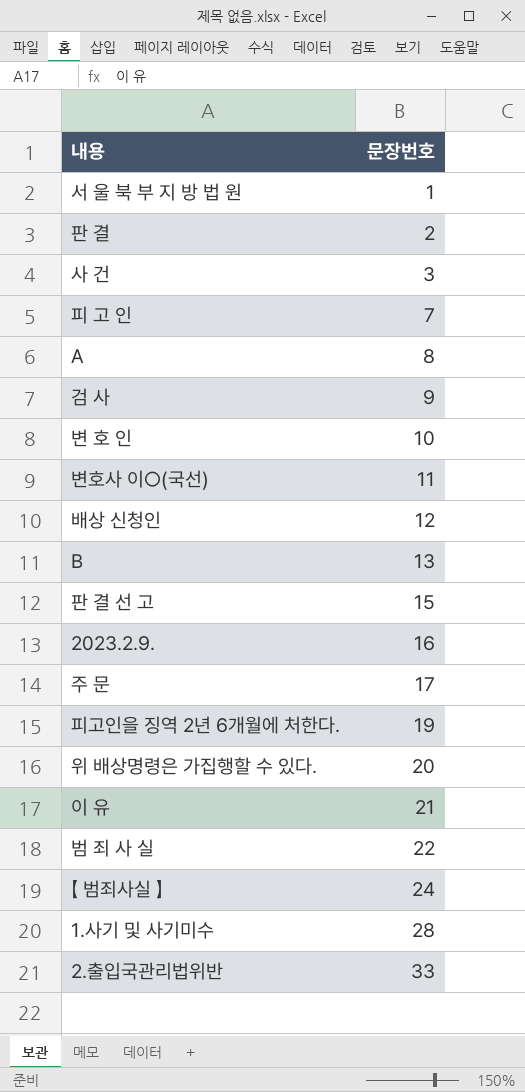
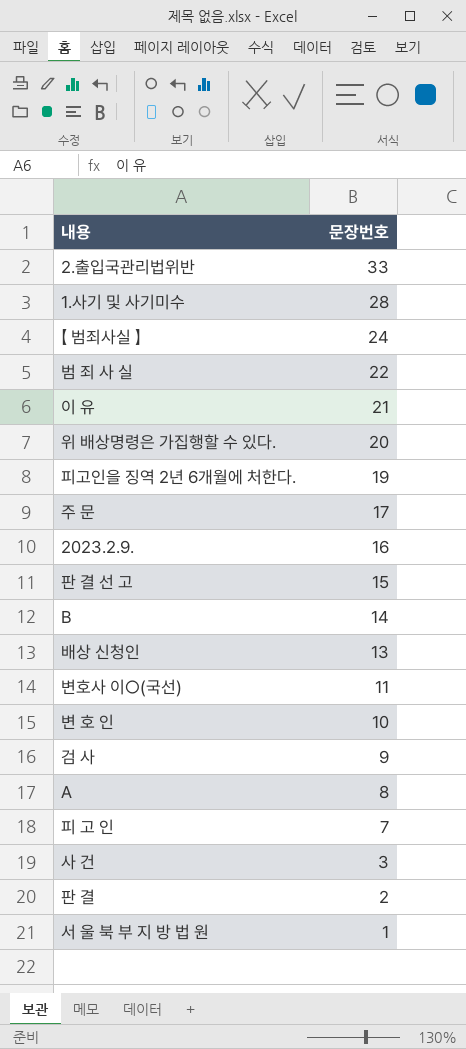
row order: 문장번호 ascending -> 문장번호 descending
B | 문장번호: 13 -> 14
배상 신청인 | 문장번호: 12 -> 13

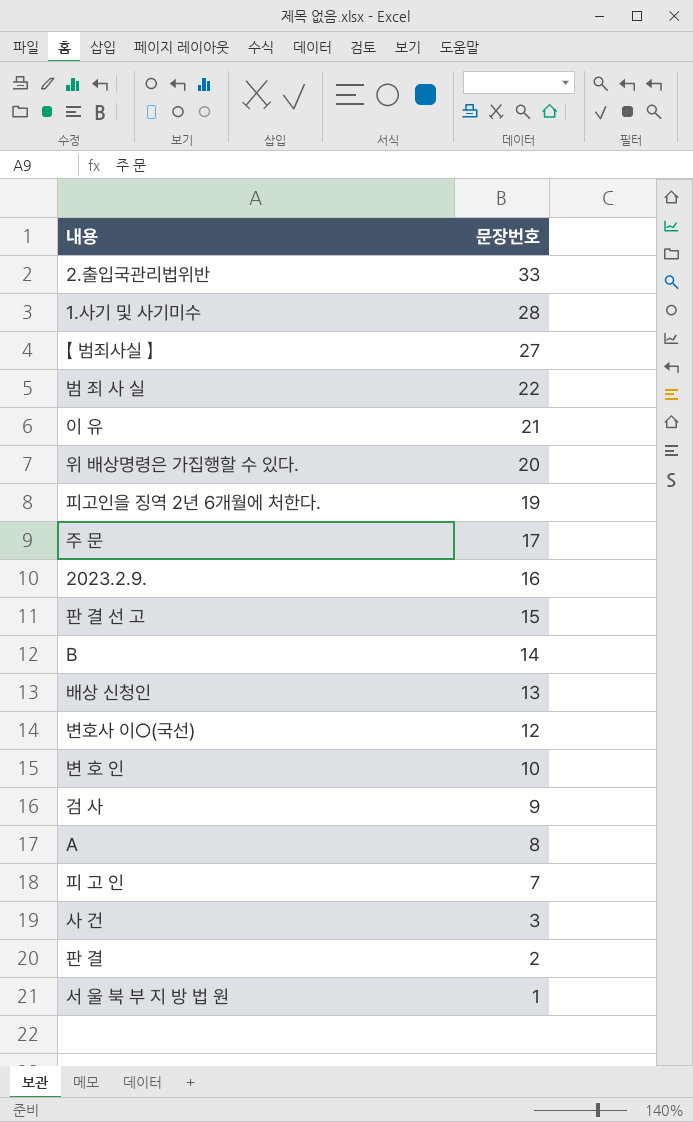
【 범죄사실 】 | 문장번호: 24 -> 27
변호사 이○(국선) | 문장번호: 11 -> 12

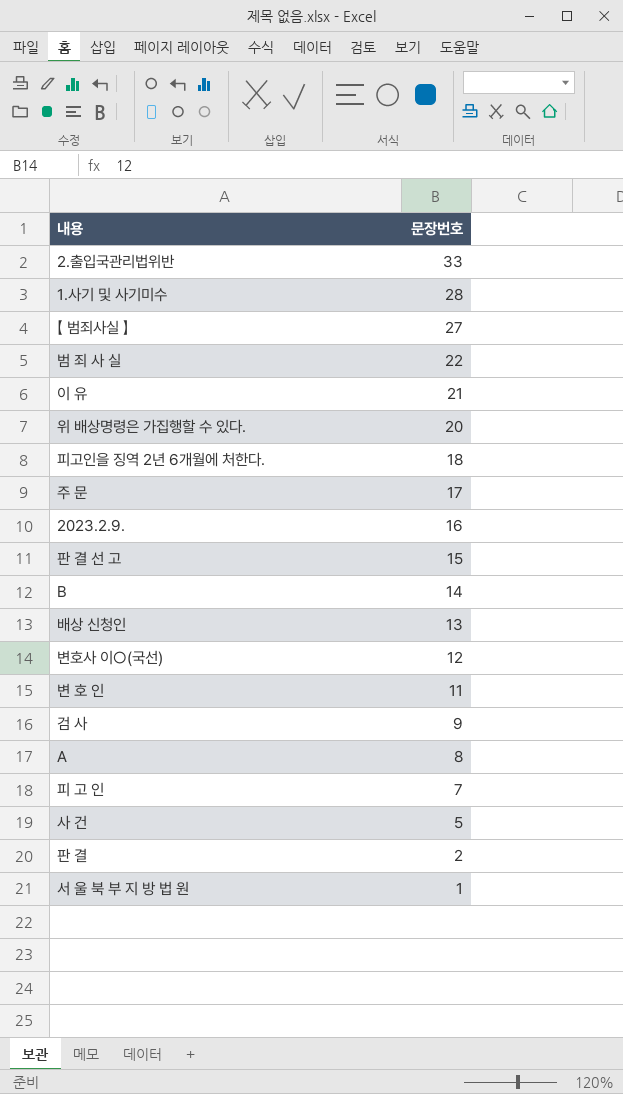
피고인을 징역 2년 6개월에 처한다. | 문장번호: 19 -> 18
변 호 인 | 문장번호: 10 -> 11
사 건 | 문장번호: 3 -> 5

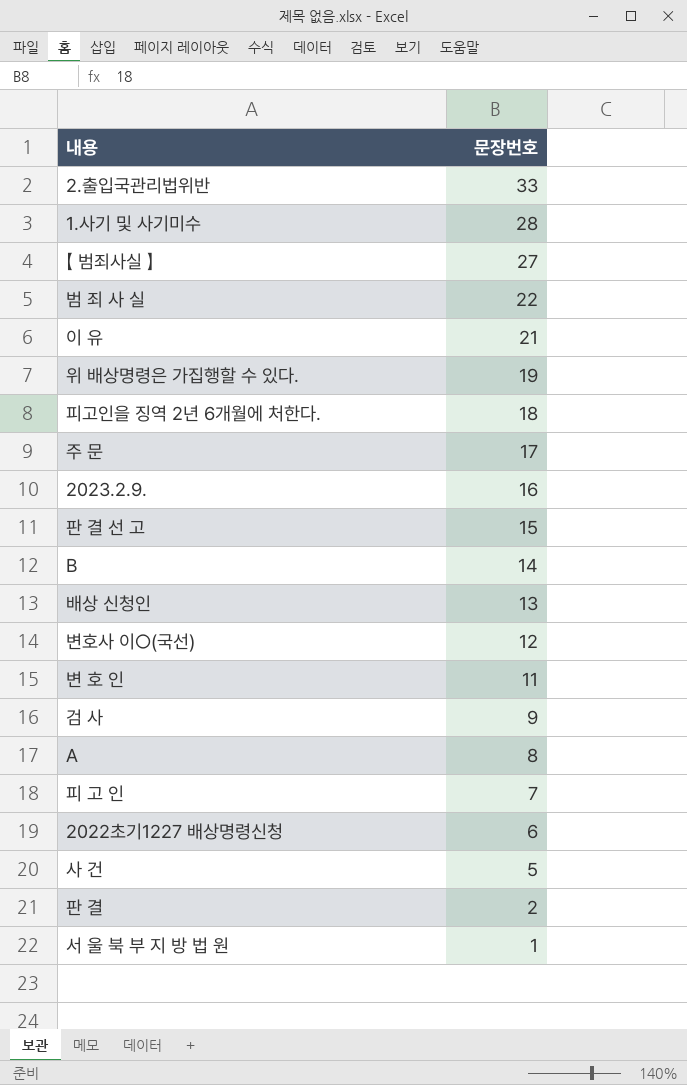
위 배상명령은 가집행할 수 있다. | 문장번호: 20 -> 19
row 2022초기1227 배상명령신청: none -> 6

